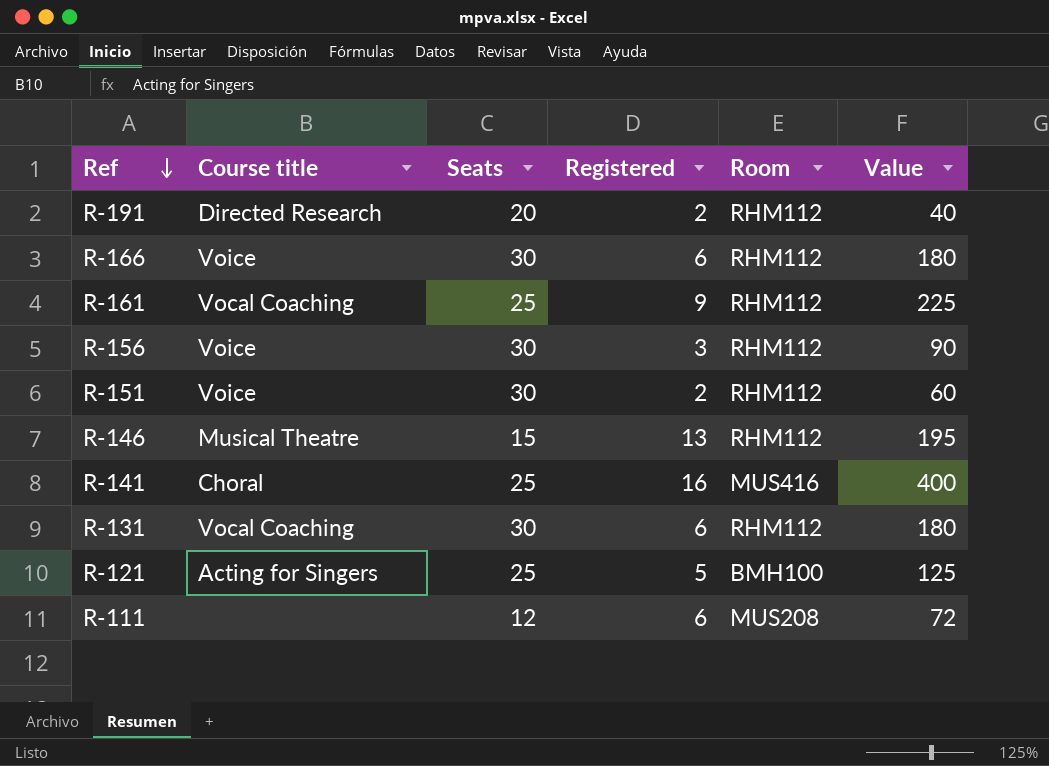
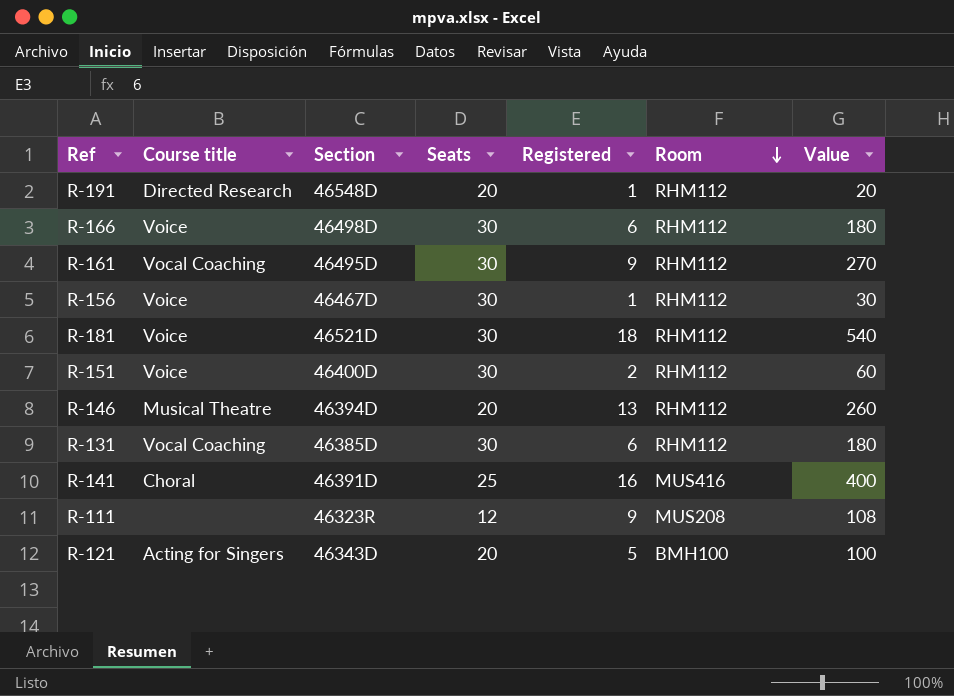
row order: Ref descending -> Room descending
column Section | position: none -> 3
R-191 | Registered: 2 -> 1
R-191 | Value: 40 -> 20
R-161 | Seats: 25 -> 30
R-161 | Value: 225 -> 270
R-156 | Registered: 3 -> 1
R-156 | Value: 90 -> 30
row R-181: none -> Voice | 46521D | 30 | 18 | RHM112 | 540
R-146 | Seats: 15 -> 20
R-146 | Value: 195 -> 260
R-111 | Registered: 6 -> 9
R-111 | Value: 72 -> 108
R-121 | Seats: 25 -> 20
R-121 | Value: 125 -> 100

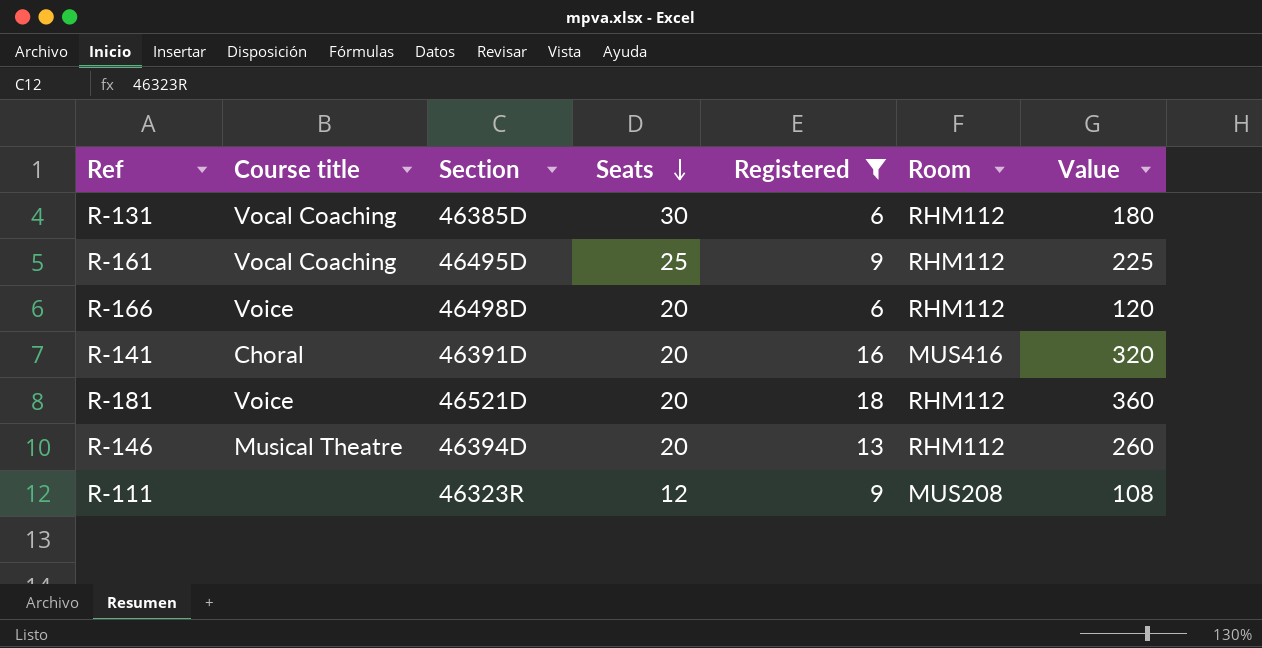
filter: none -> Registered >= 6
row order: Room descending -> Seats descending
R-161 | Seats: 30 -> 25
R-161 | Value: 270 -> 225
R-166 | Seats: 30 -> 20
R-166 | Value: 180 -> 120
R-141 | Seats: 25 -> 20
R-141 | Value: 400 -> 320
R-181 | Seats: 30 -> 20
R-181 | Value: 540 -> 360

